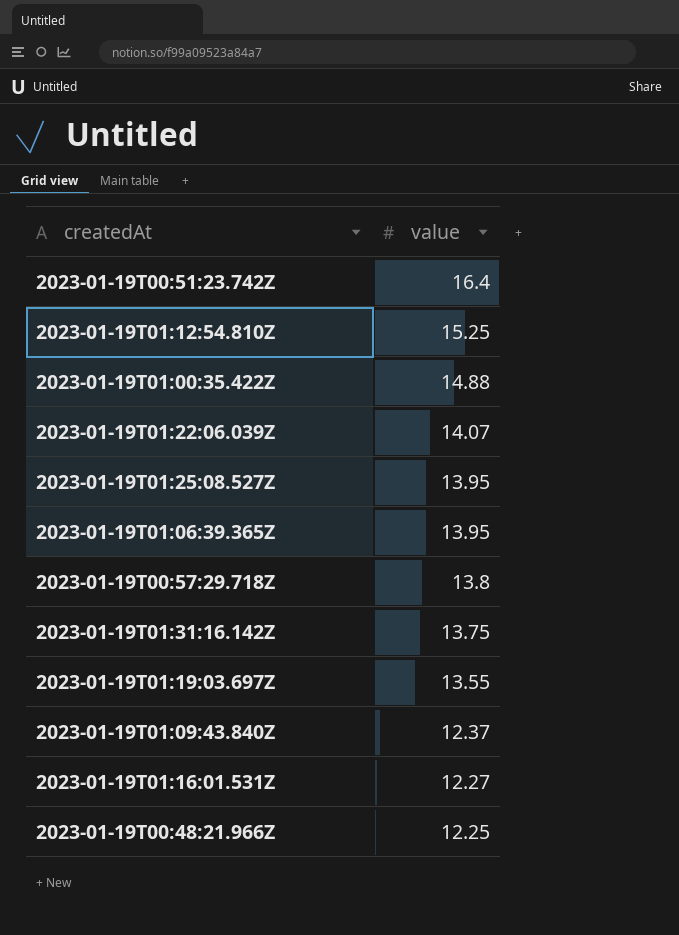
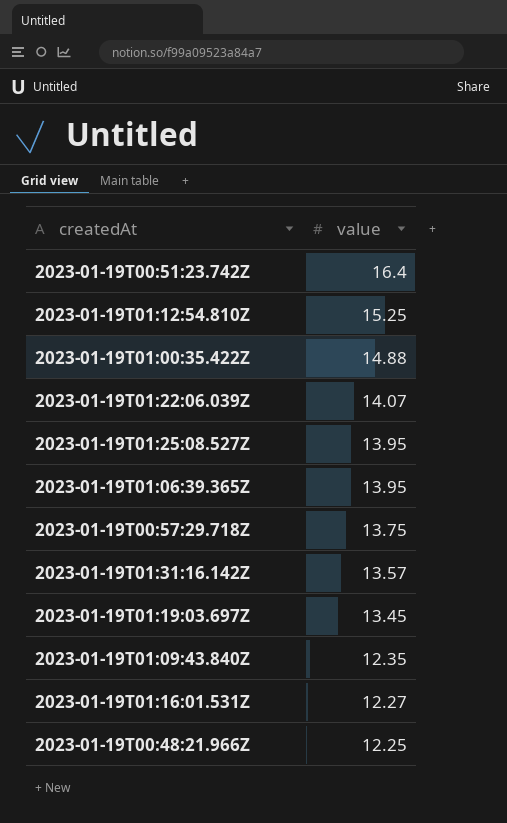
2023-01-19T00:57:29.718Z | value: 13.8 -> 13.75
2023-01-19T01:31:16.142Z | value: 13.75 -> 13.57
2023-01-19T01:19:03.697Z | value: 13.55 -> 13.45
2023-01-19T01:09:43.840Z | value: 12.37 -> 12.35

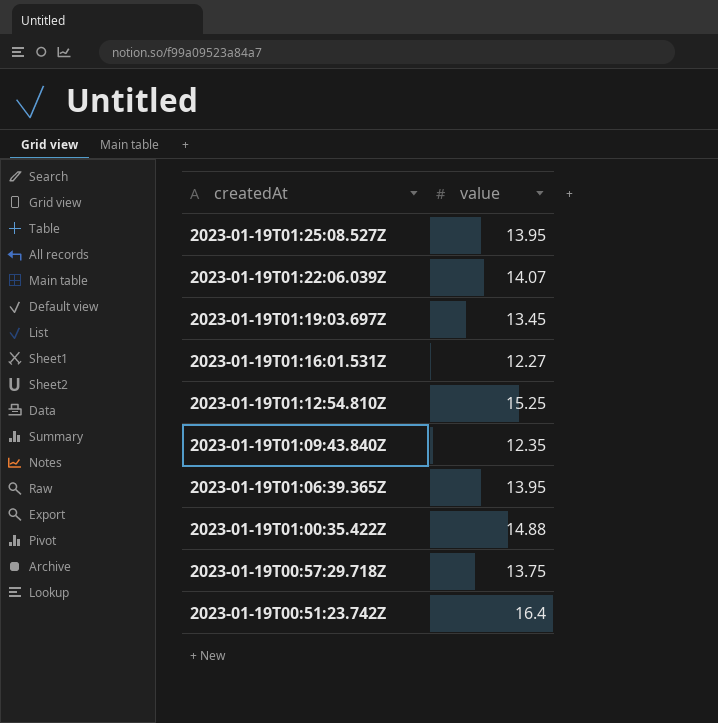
row order: value descending -> createdAt descending
row 2023-01-19T01:31:16.142Z: 13.57 -> none
row 2023-01-19T00:48:21.966Z: 12.25 -> none

